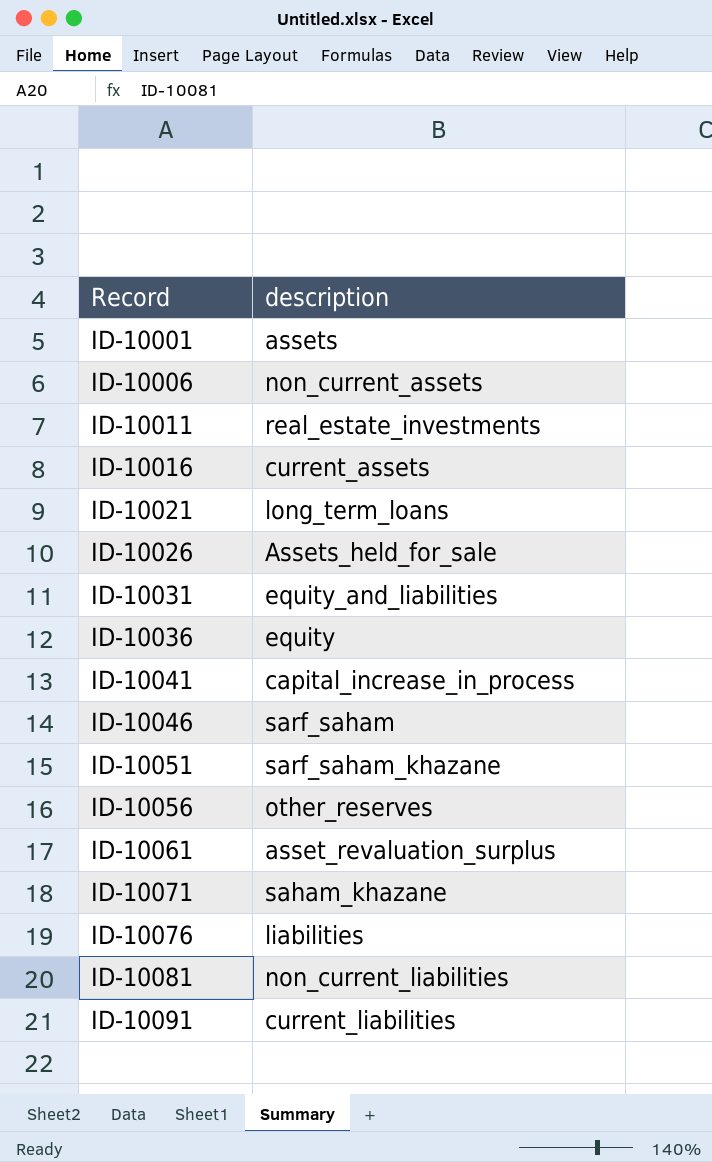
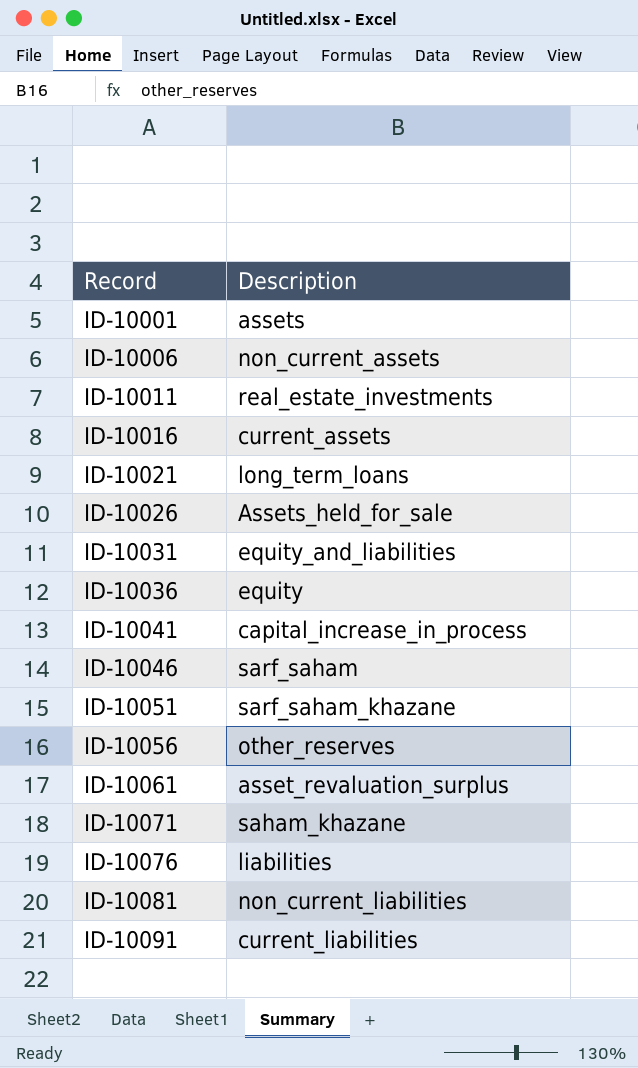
column name: description -> Description

